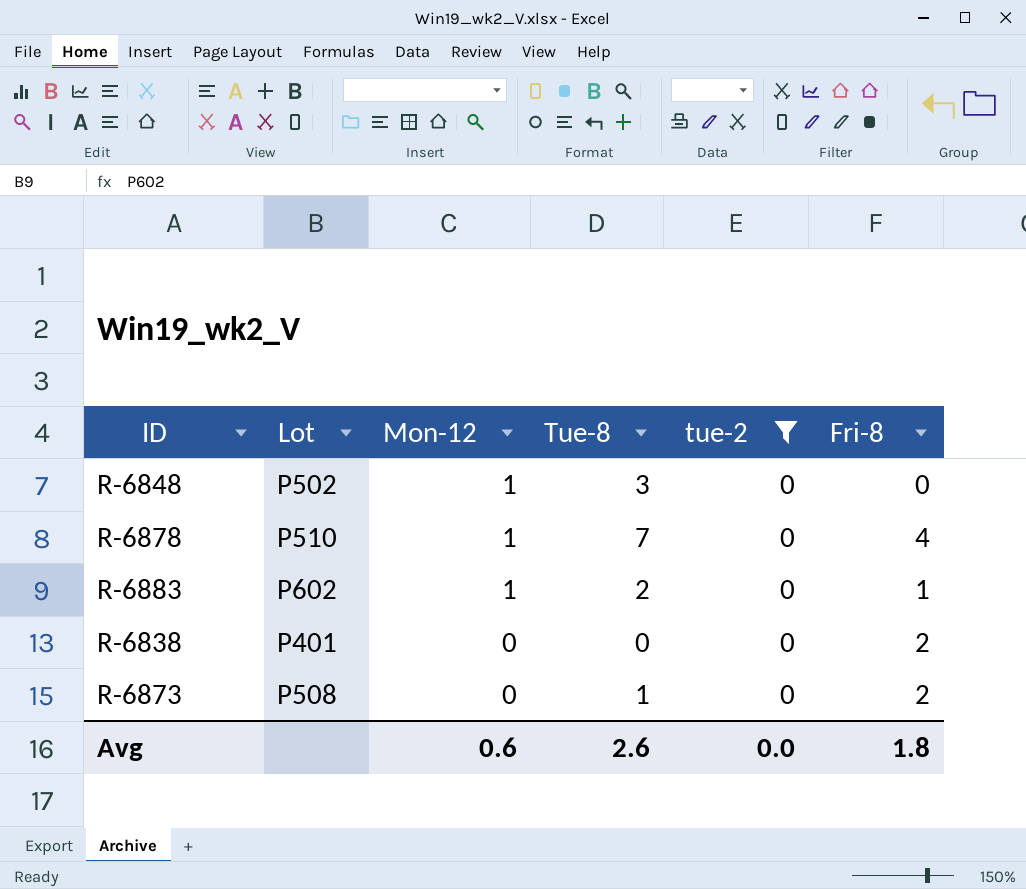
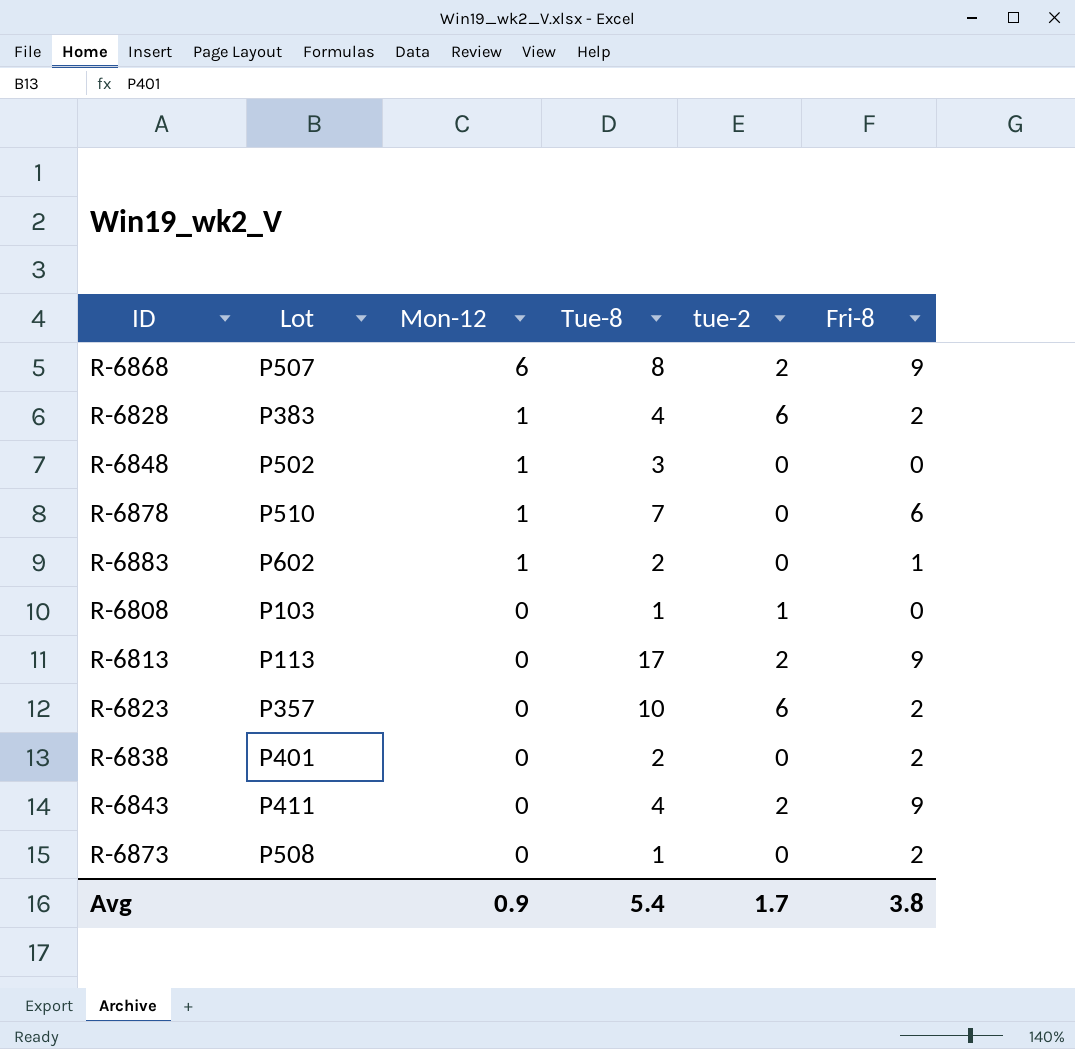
filter: tue-2 = 0 -> none
R-6878 | Fri-8: 4 -> 6
R-6838 | Tue-8: 0 -> 2
Avg | Mon-12: 0.6 -> 0.9
Avg | Tue-8: 2.6 -> 5.4
Avg | tue-2: 0.0 -> 1.7
Avg | Fri-8: 1.8 -> 3.8

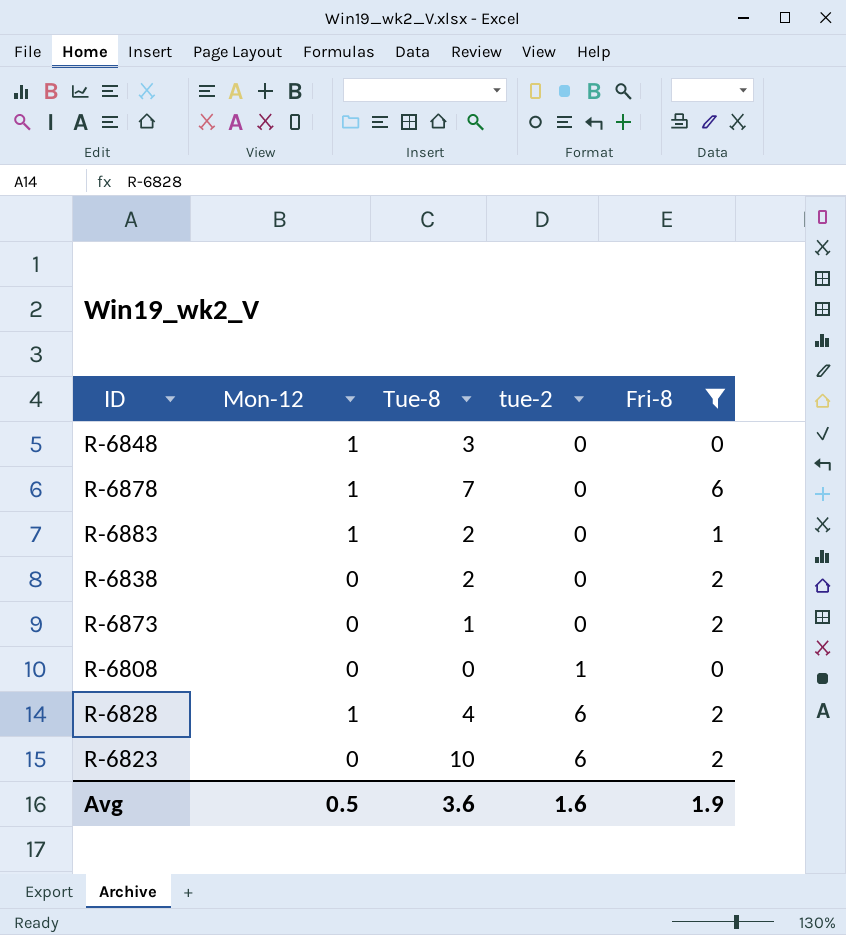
filter: none -> Fri-8 != 9
row order: Mon-12 descending -> tue-2 ascending
column Lot | position: 2 -> none
R-6808 | Tue-8: 1 -> 0
Avg | Mon-12: 0.9 -> 0.5
Avg | Tue-8: 5.4 -> 3.6
Avg | tue-2: 1.7 -> 1.6
Avg | Fri-8: 3.8 -> 1.9

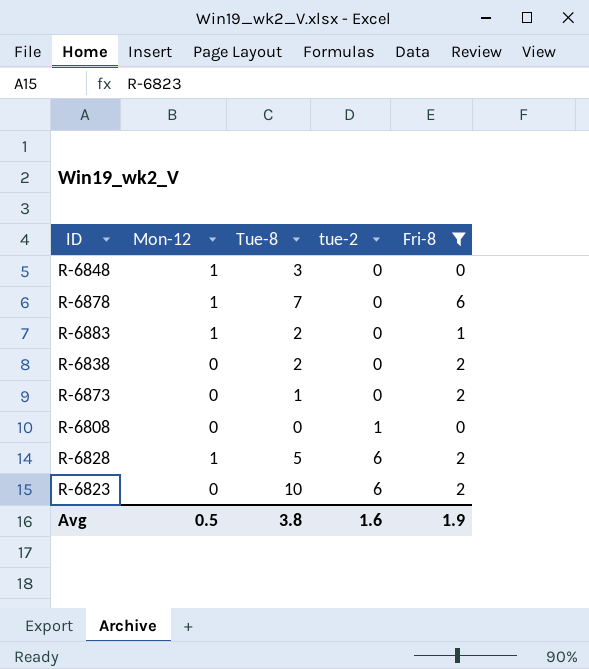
R-6828 | Tue-8: 4 -> 5
Avg | Tue-8: 3.6 -> 3.8

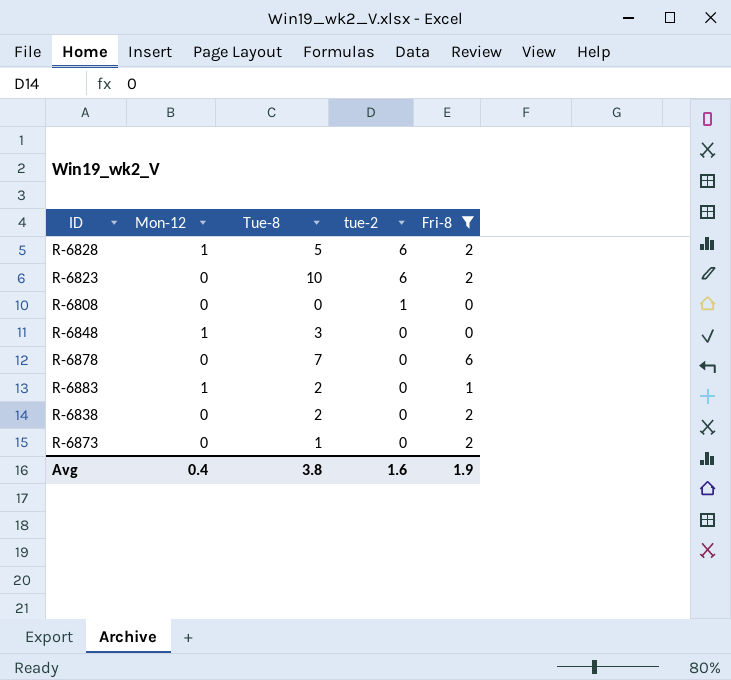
row order: tue-2 ascending -> tue-2 descending
R-6878 | Mon-12: 1 -> 0
Avg | Mon-12: 0.5 -> 0.4

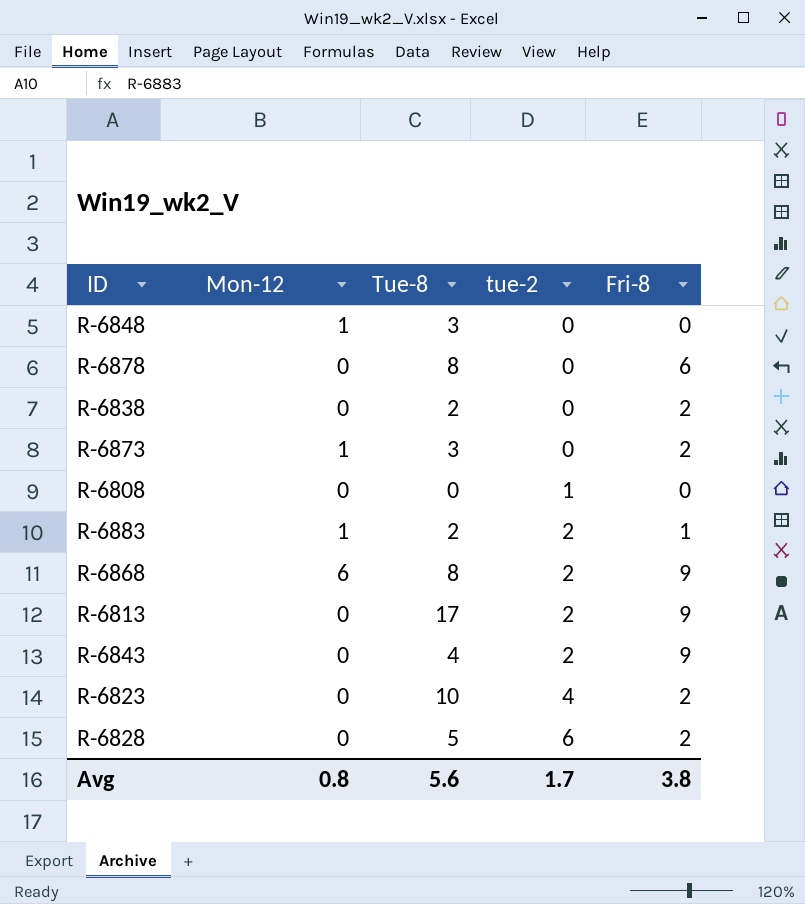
filter: Fri-8 != 9 -> none
row order: tue-2 descending -> tue-2 ascending
R-6878 | Tue-8: 7 -> 8
R-6873 | Mon-12: 0 -> 1
R-6873 | Tue-8: 1 -> 3
R-6883 | tue-2: 0 -> 2
R-6823 | tue-2: 6 -> 4
R-6828 | Mon-12: 1 -> 0
Avg | Mon-12: 0.4 -> 0.8
Avg | Tue-8: 3.8 -> 5.6
Avg | tue-2: 1.6 -> 1.7
Avg | Fri-8: 1.9 -> 3.8

